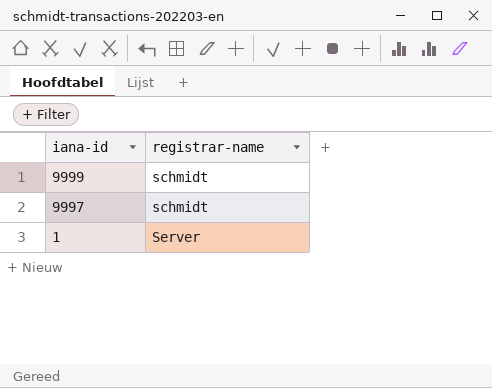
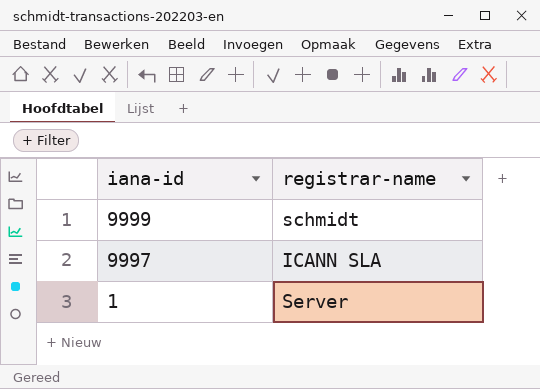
9997 | registrar-name: schmidt -> ICANN SLA

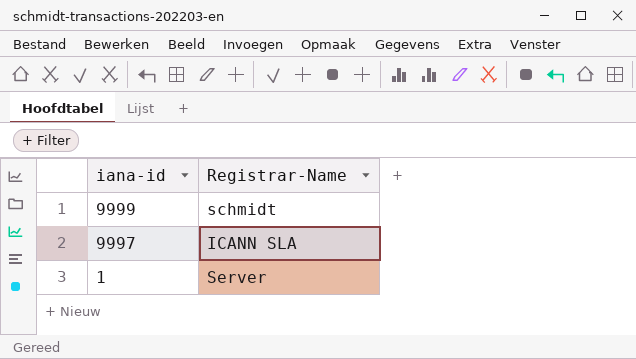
column name: registrar-name -> Registrar-Name

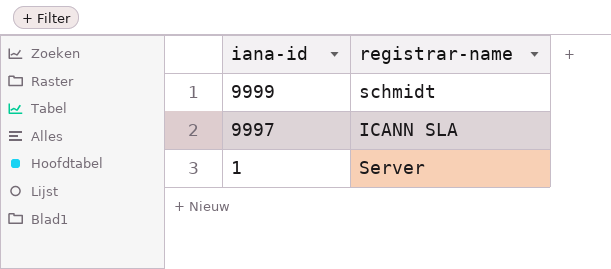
column name: Registrar-Name -> registrar-name

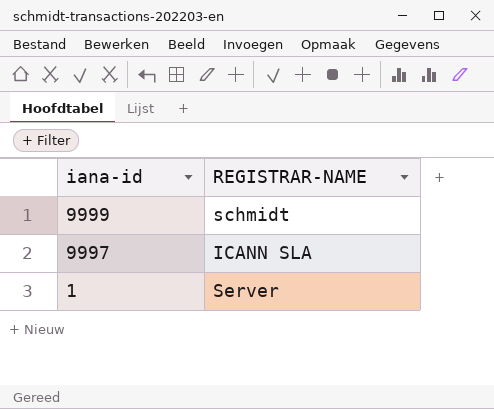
column name: registrar-name -> REGISTRAR-NAME

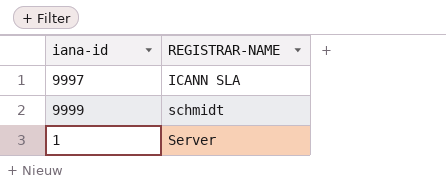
row order: iana-id descending -> REGISTRAR-NAME ascending

